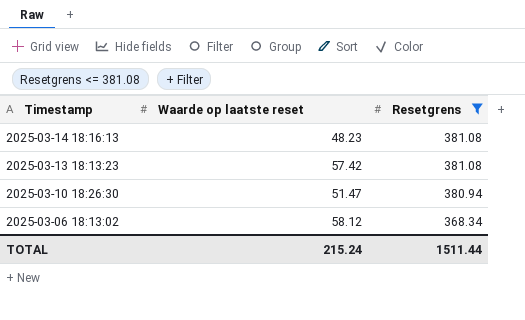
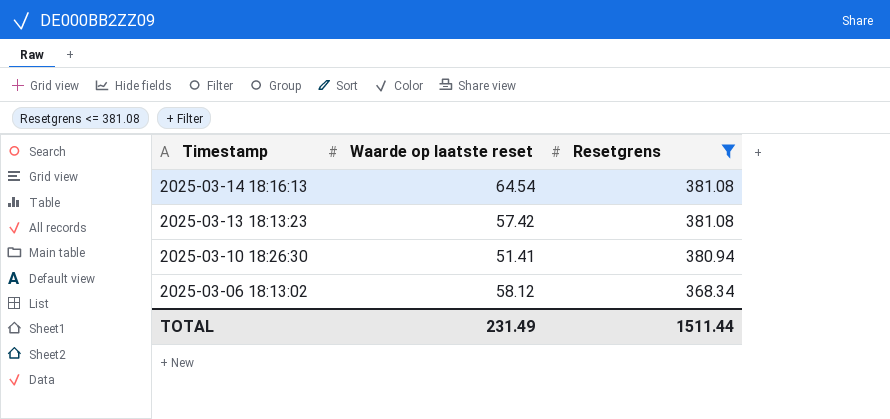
2025-03-14 18:16:13 | Waarde op laatste reset: 48.23 -> 64.54
2025-03-10 18:26:30 | Waarde op laatste reset: 51.47 -> 51.41
TOTAL | Waarde op laatste reset: 215.24 -> 231.49

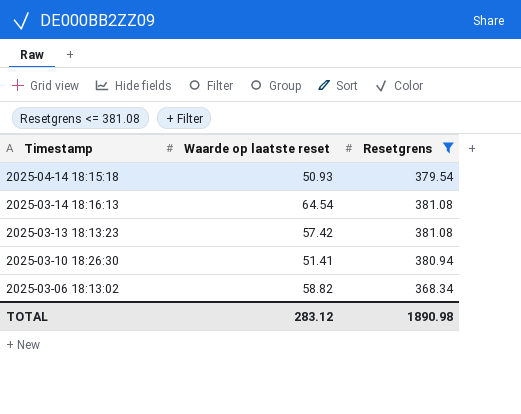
row 2025-04-14 18:15:18: none -> 50.93 | 379.54
2025-03-06 18:13:02 | Waarde op laatste reset: 58.12 -> 58.82
TOTAL | Waarde op laatste reset: 231.49 -> 283.12
TOTAL | Resetgrens: 1511.44 -> 1890.98

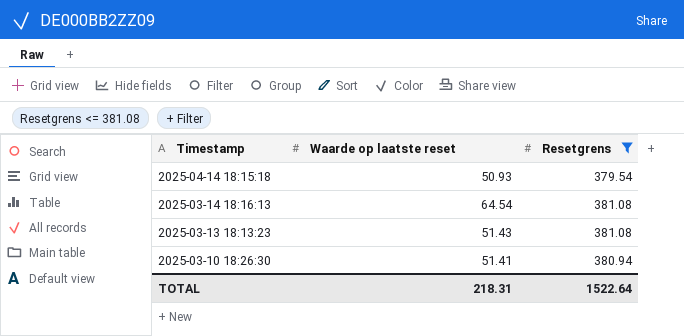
row 2025-03-06 18:13:02: 58.82 | 368.34 -> none
2025-03-13 18:13:23 | Waarde op laatste reset: 57.42 -> 51.43
TOTAL | Waarde op laatste reset: 283.12 -> 218.31
TOTAL | Resetgrens: 1890.98 -> 1522.64

